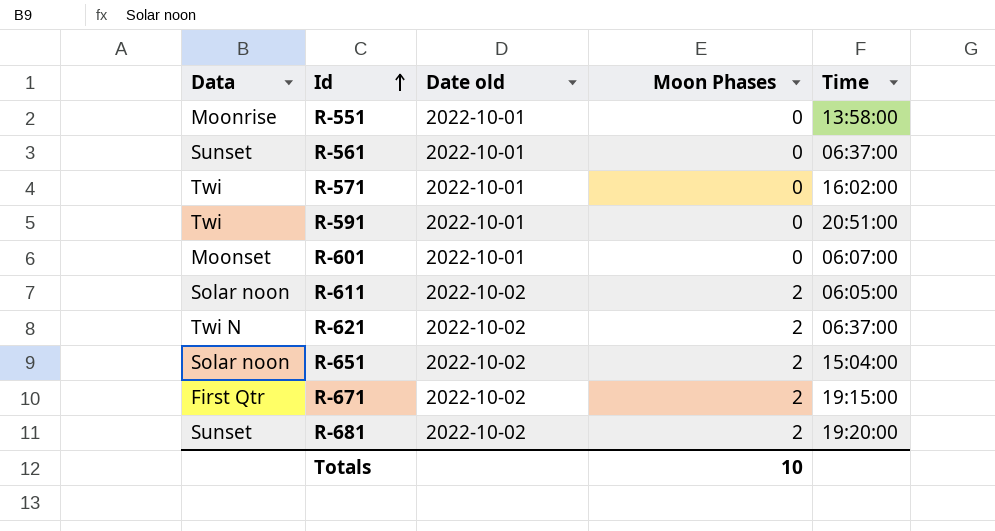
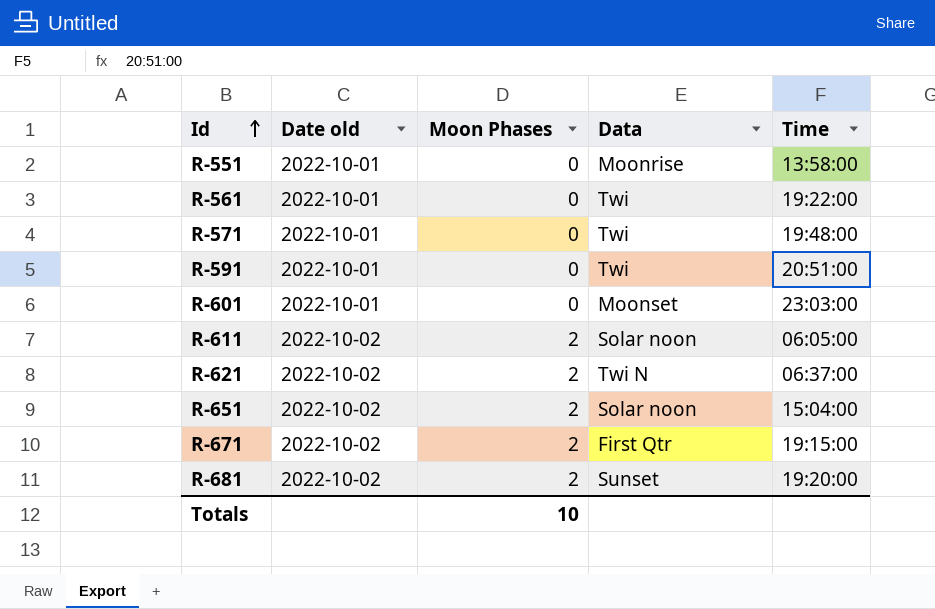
column Data | position: 1 -> 4
R-561 | Data: Sunset -> Twi
R-561 | Time: 06:37:00 -> 19:22:00
R-571 | Time: 16:02:00 -> 19:48:00
R-601 | Time: 06:07:00 -> 23:03:00

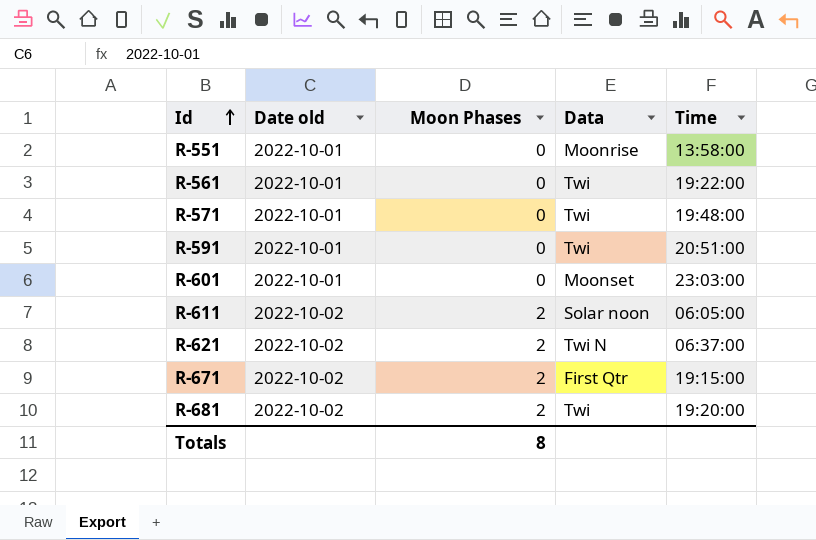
row R-651: 2022-10-02 | 2 | Solar noon | 15:04:00 -> none
R-681 | Data: Sunset -> Twi
Totals | Moon Phases: 10 -> 8

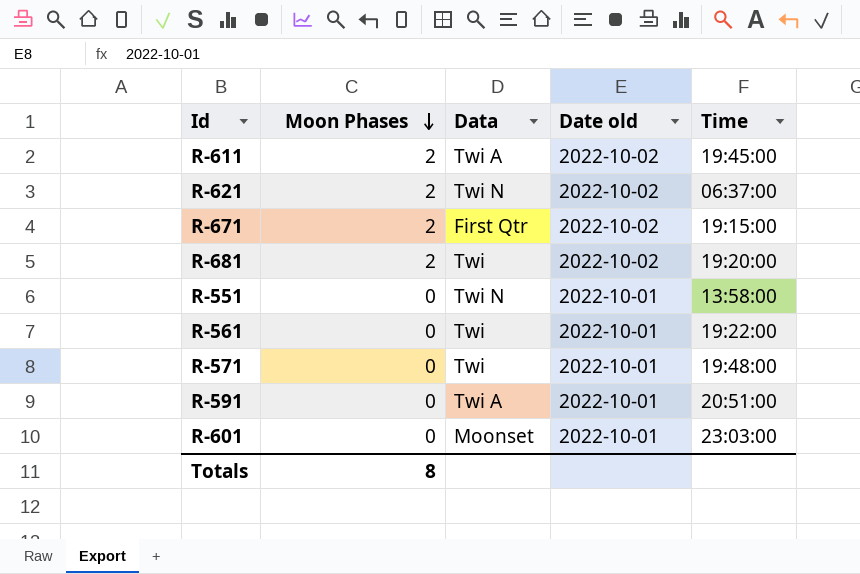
row order: Id ascending -> Moon Phases descending
column Date old | position: 2 -> 4
R-611 | Data: Solar noon -> Twi A
R-611 | Time: 06:05:00 -> 19:45:00
R-551 | Data: Moonrise -> Twi N
R-591 | Data: Twi -> Twi A

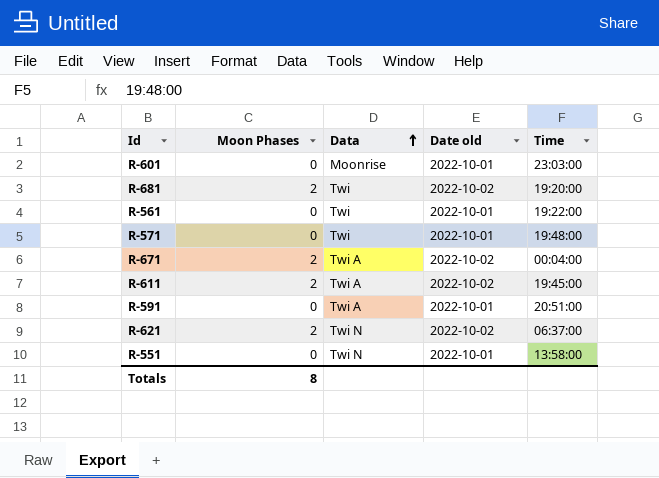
row order: Moon Phases descending -> Data ascending
R-601 | Data: Moonset -> Moonrise
R-671 | Data: First Qtr -> Twi A
R-671 | Time: 19:15:00 -> 00:04:00

